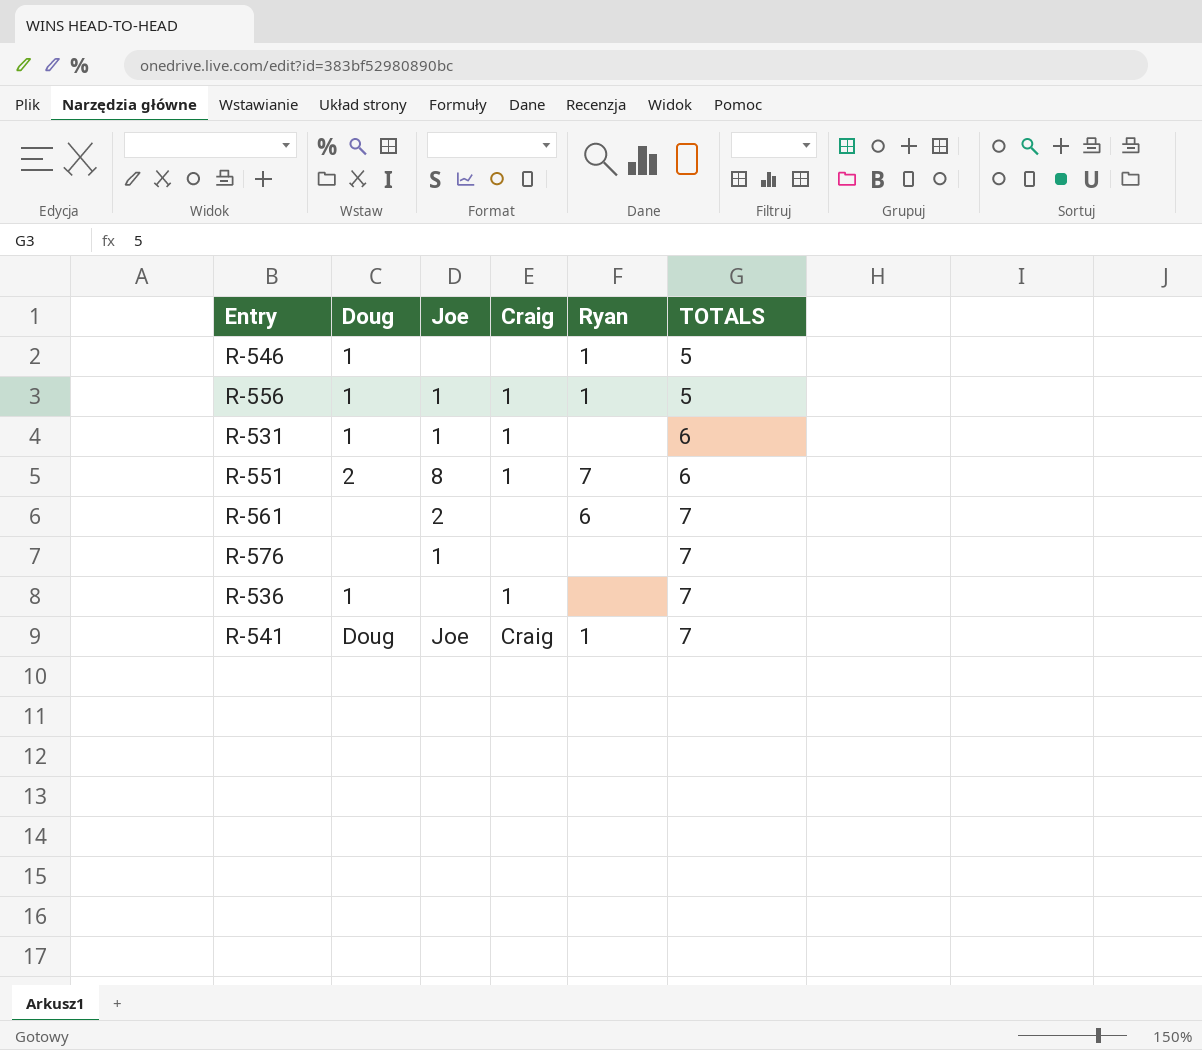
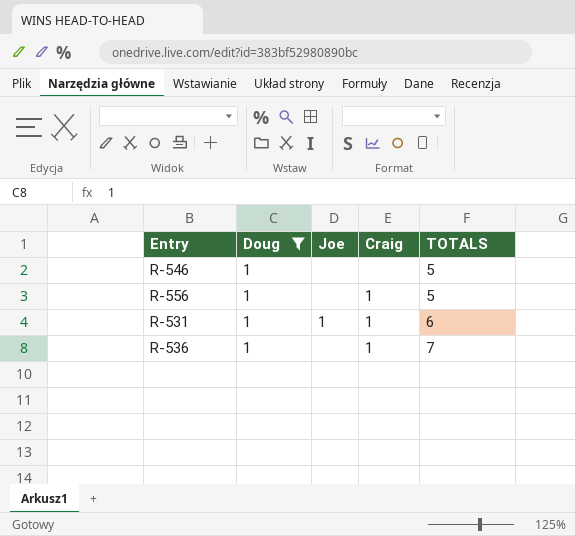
filter: none -> Doug = 1
column Ryan | position: 5 -> none
R-556 | Joe: 1 -> none

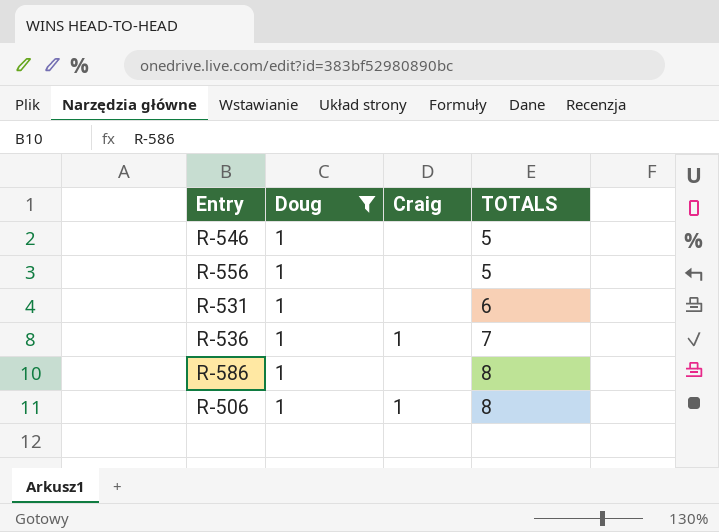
column Joe | position: 3 -> none
R-556 | Craig: 1 -> none
R-531 | Craig: 1 -> none
row R-586: none -> 1 | none | 8
row R-506: none -> 1 | 1 | 8

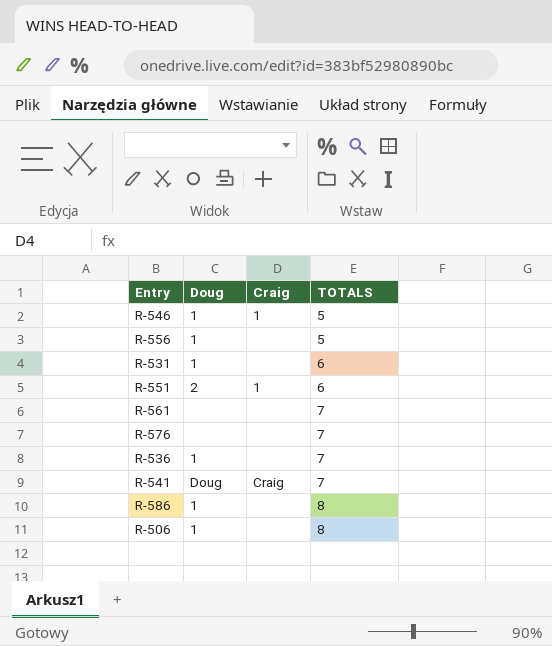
filter: Doug = 1 -> none
R-546 | Craig: none -> 1
R-536 | Craig: 1 -> none
R-506 | Craig: 1 -> none

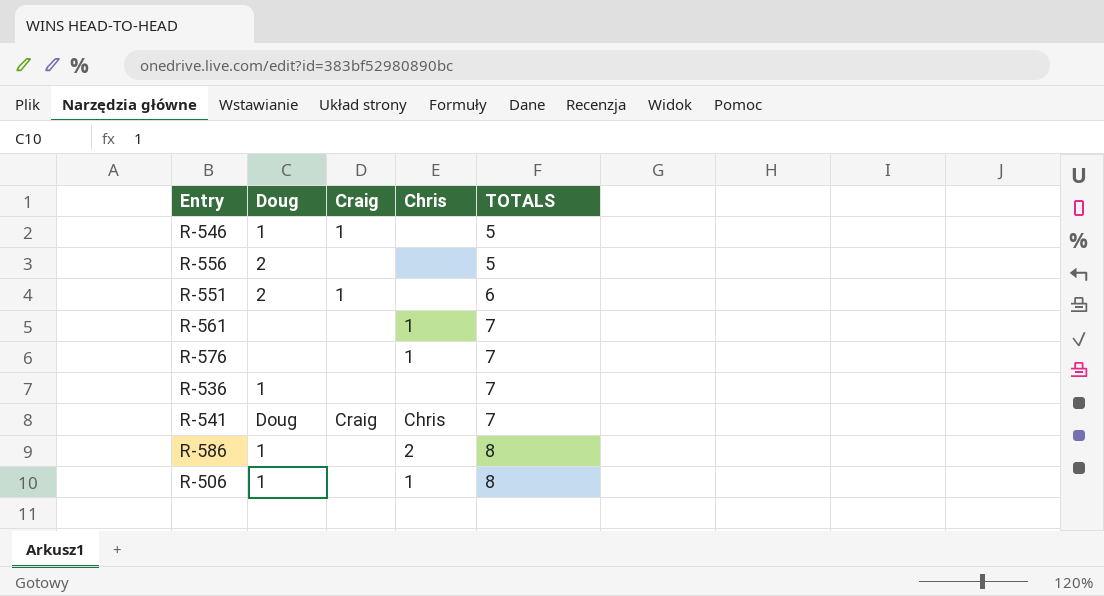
column Chris | position: none -> 4
row R-531: 1 | none | 6 -> none
R-556 | Doug: 1 -> 2

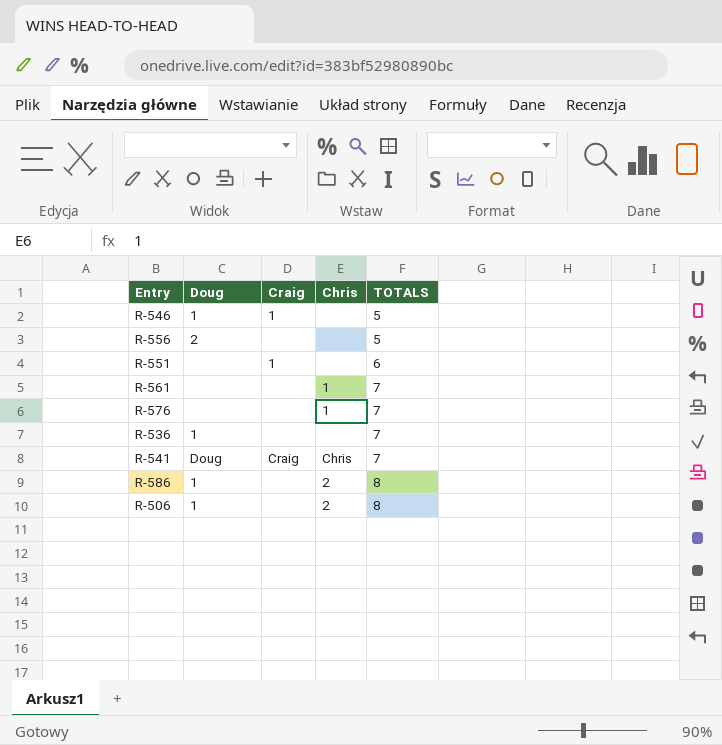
R-551 | Doug: 2 -> none
R-506 | Chris: 1 -> 2

